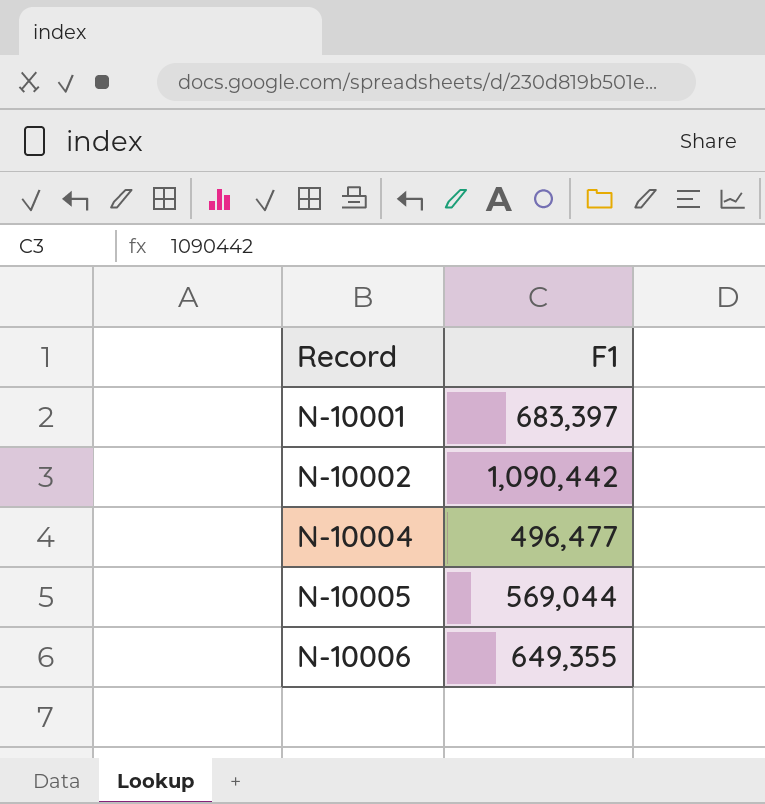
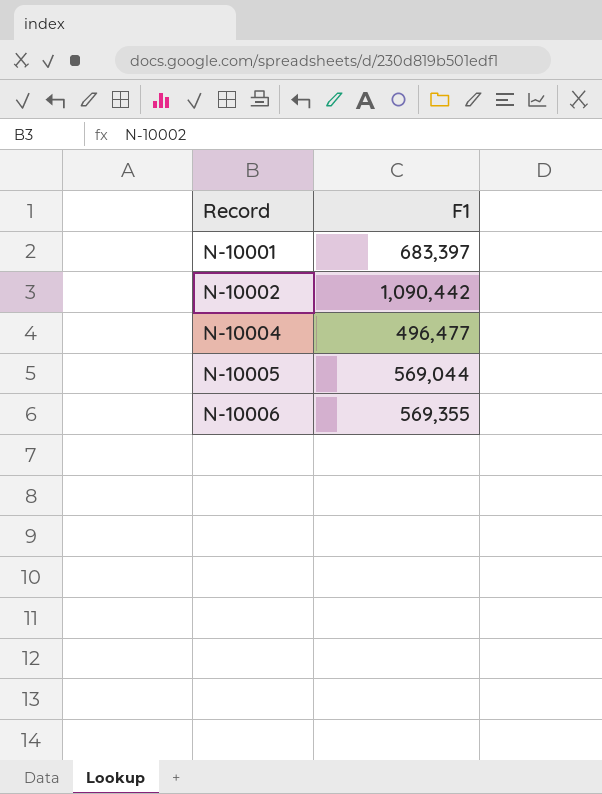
N-10006 | F1: 649,355 -> 569,355

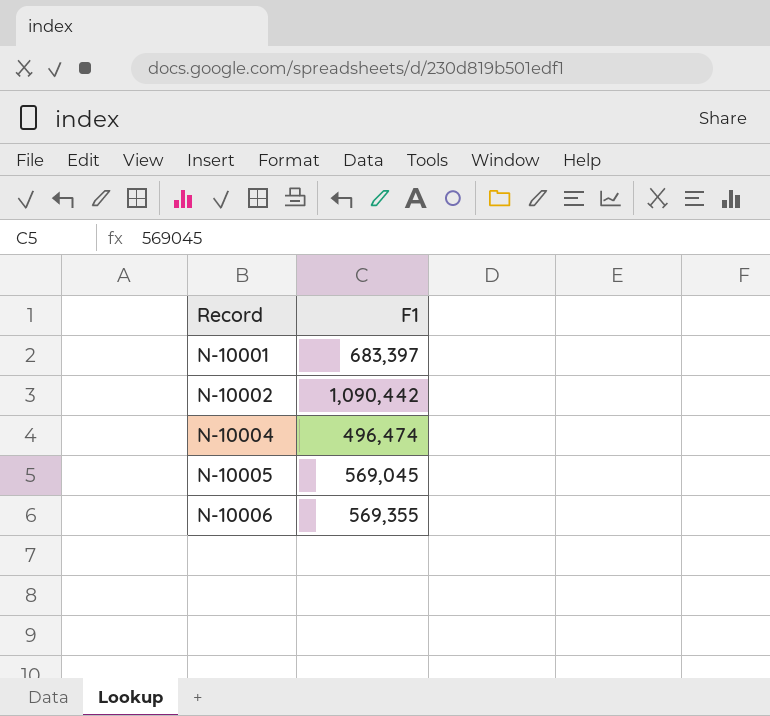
N-10004 | F1: 496,477 -> 496,474
N-10005 | F1: 569,044 -> 569,045

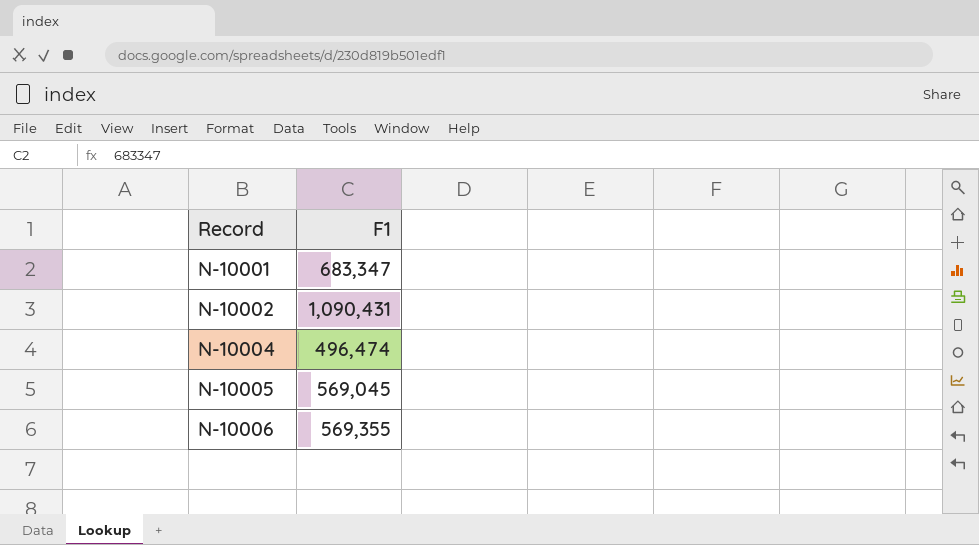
N-10001 | F1: 683,397 -> 683,347
N-10002 | F1: 1,090,442 -> 1,090,431

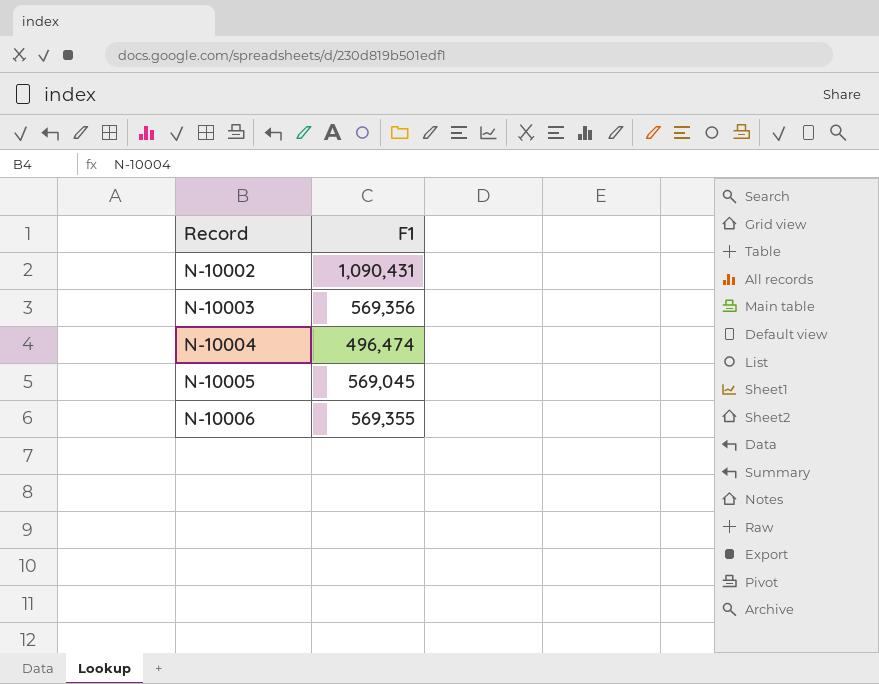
row N-10001: 683,347 -> none
row N-10003: none -> 569,356

